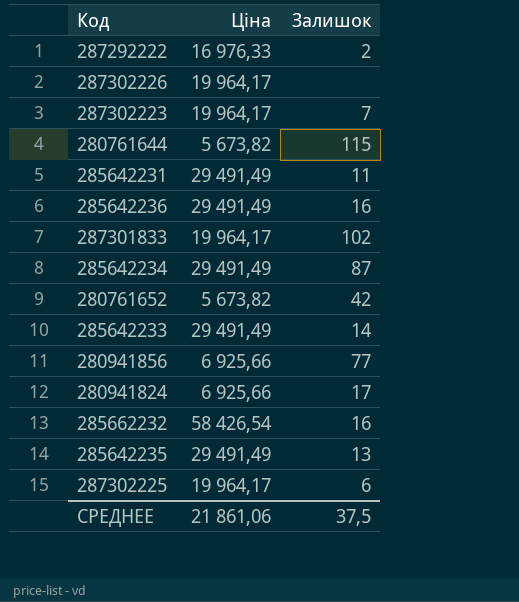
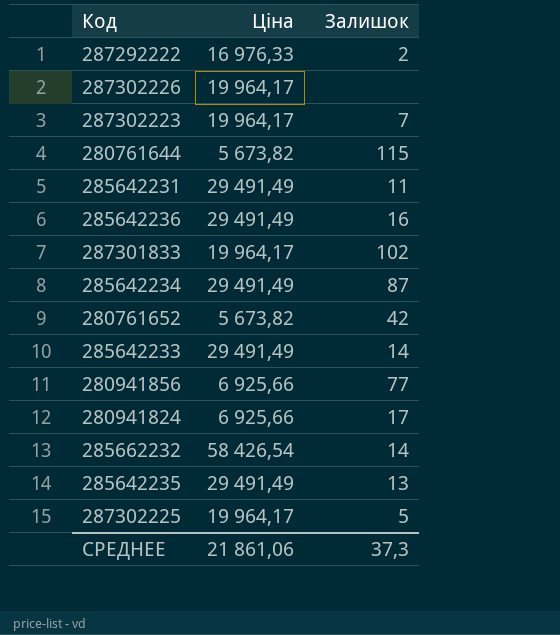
285662232 | Залишок: 16 -> 14
287302225 | Залишок: 6 -> 5
СРЕДНЕЕ | Залишок: 37,5 -> 37,3

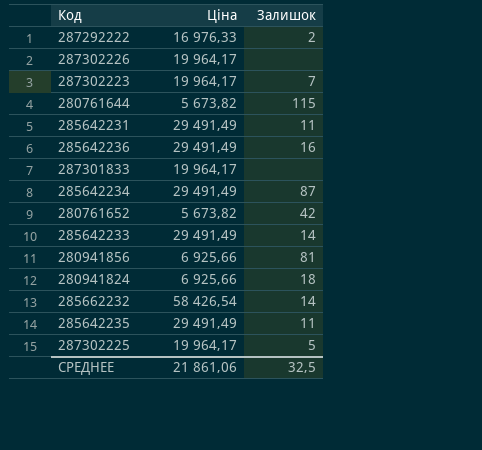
287301833 | Залишок: 102 -> none
280941856 | Залишок: 77 -> 81
280941824 | Залишок: 17 -> 18
285642235 | Залишок: 13 -> 11
СРЕДНЕЕ | Залишок: 37,3 -> 32,5

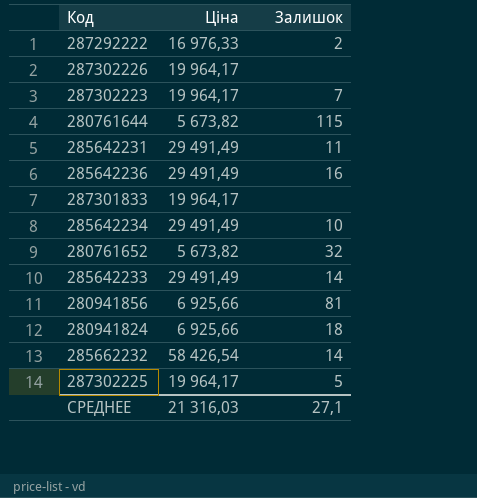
row 285642235: 29 491,49 | 11 -> none
285642234 | Залишок: 87 -> 10
280761652 | Залишок: 42 -> 32
СРЕДНЕЕ | Ціна: 21 861,06 -> 21 316,03
СРЕДНЕЕ | Залишок: 32,5 -> 27,1

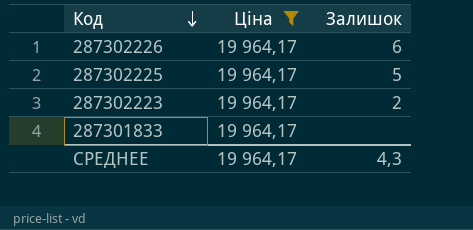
filter: none -> Ціна = 19 964,17
row order: none -> Код descending
287302226 | Залишок: none -> 6
287302223 | Залишок: 7 -> 2
СРЕДНЕЕ | Ціна: 21 316,03 -> 19 964,17
СРЕДНЕЕ | Залишок: 27,1 -> 4,3

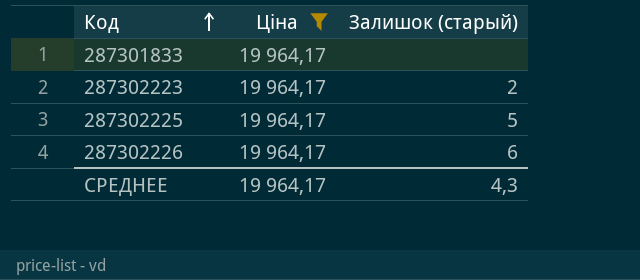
row order: Код descending -> Код ascending
column name: Залишок -> Залишок (старый)

